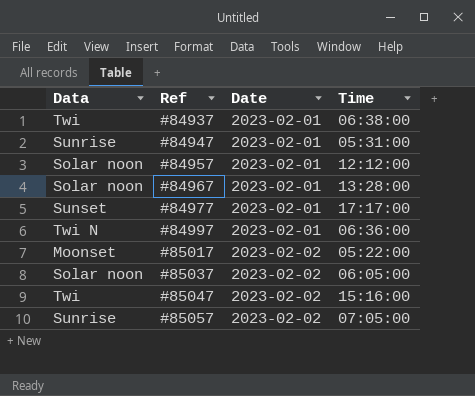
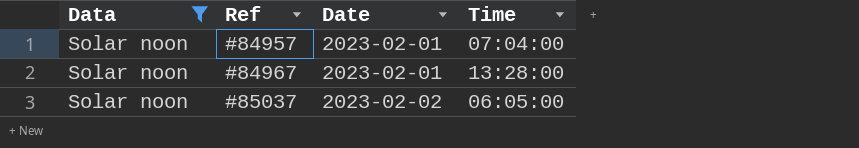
filter: none -> Data = Solar noon
#84957 | Time: 12:12:00 -> 07:04:00

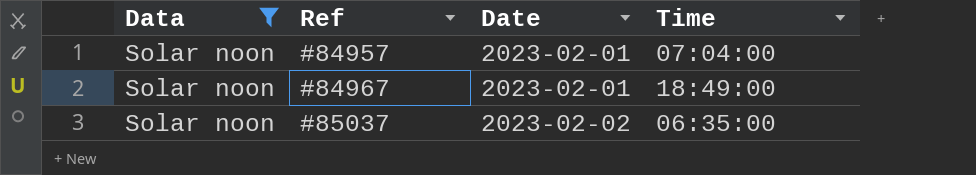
#84967 | Time: 13:28:00 -> 18:49:00
#85037 | Time: 06:05:00 -> 06:35:00

